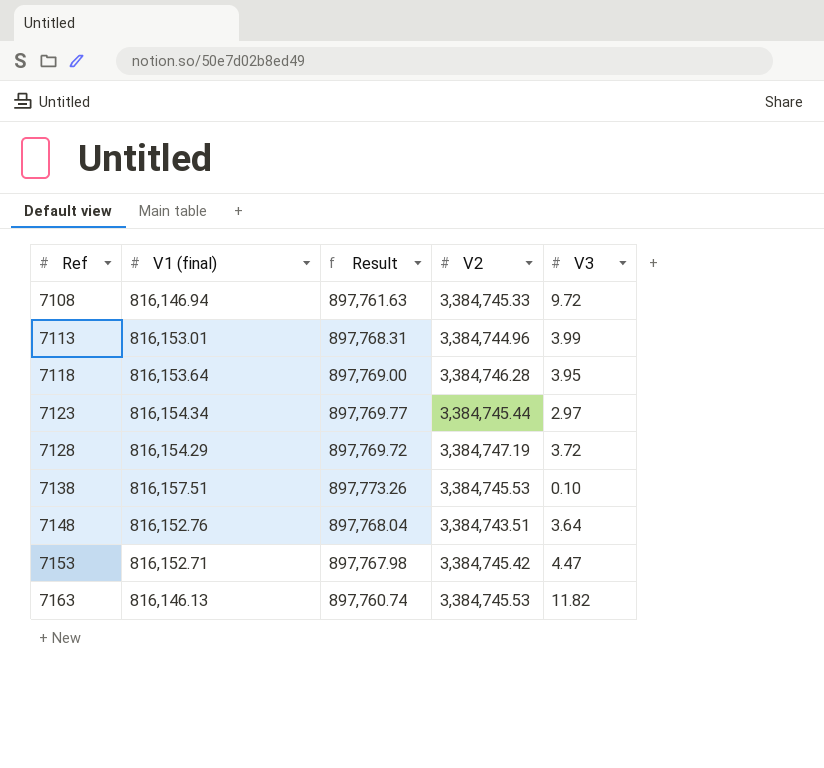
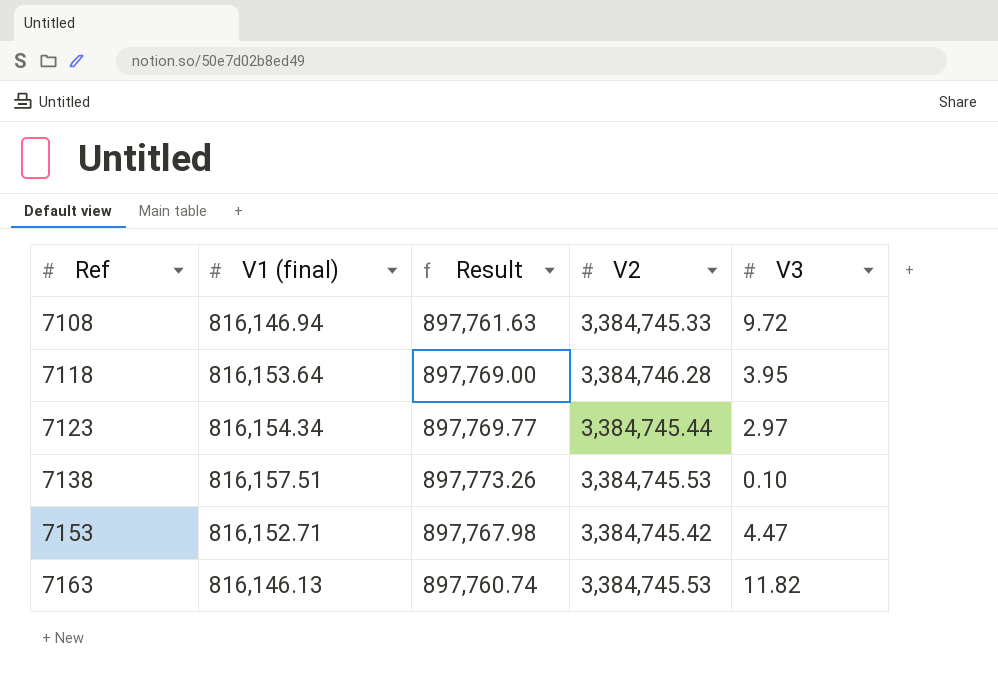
row 7113: 816,153.01 | 897,768.31 | 3,384,744.96 | 3.99 -> none
row 7128: 816,154.29 | 897,769.72 | 3,384,747.19 | 3.72 -> none
row 7148: 816,152.76 | 897,768.04 | 3,384,743.51 | 3.64 -> none

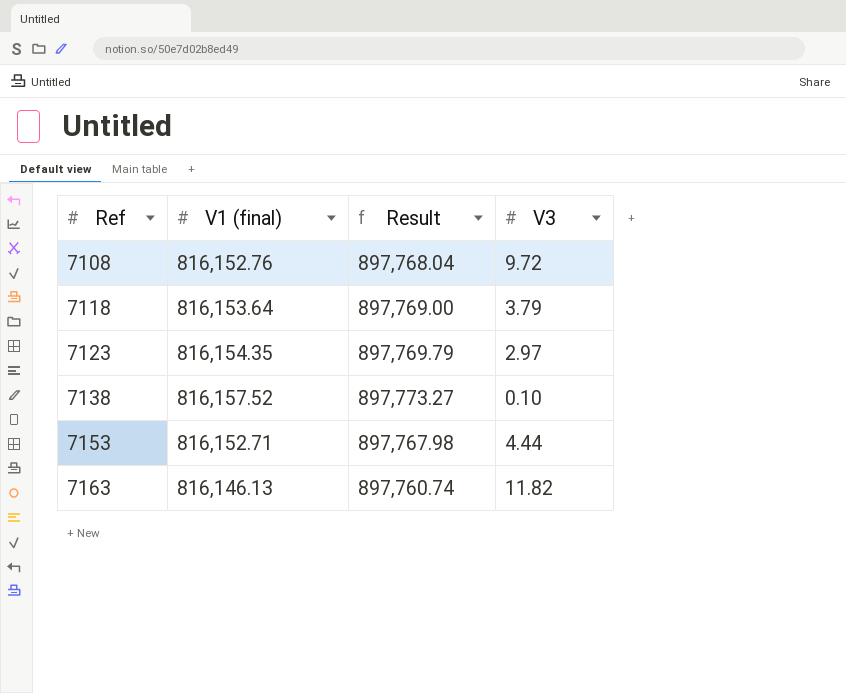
column V2 | position: 4 -> none
7108 | V1 (final): 816,146.94 -> 816,152.76
7108 | Result: 897,761.63 -> 897,768.04
7118 | V3: 3.95 -> 3.79
7123 | V1 (final): 816,154.34 -> 816,154.35
7123 | Result: 897,769.77 -> 897,769.79
7138 | V1 (final): 816,157.51 -> 816,157.52
7138 | Result: 897,773.26 -> 897,773.27
7153 | V3: 4.47 -> 4.44

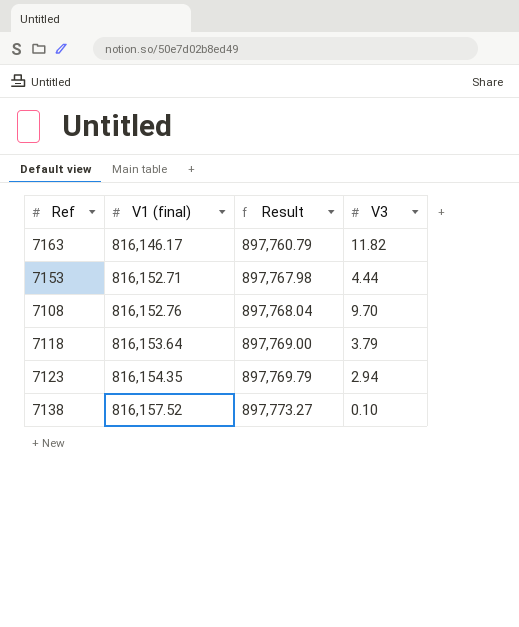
row order: Ref ascending -> V1 (final) ascending
7163 | V1 (final): 816,146.13 -> 816,146.17
7163 | Result: 897,760.74 -> 897,760.79
7108 | V3: 9.72 -> 9.70
7123 | V3: 2.97 -> 2.94

